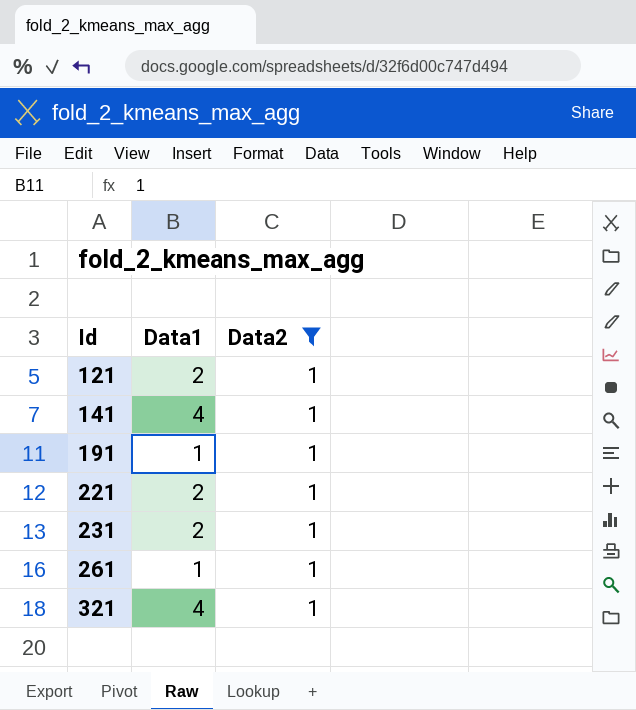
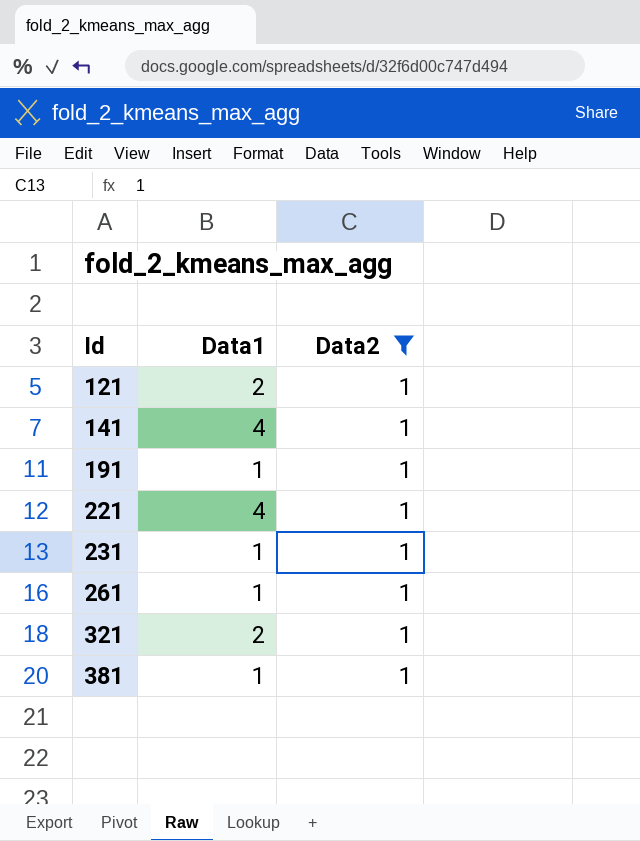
221 | Data1: 2 -> 4
231 | Data1: 2 -> 1
321 | Data1: 4 -> 2
row 381: none -> 1 | 1

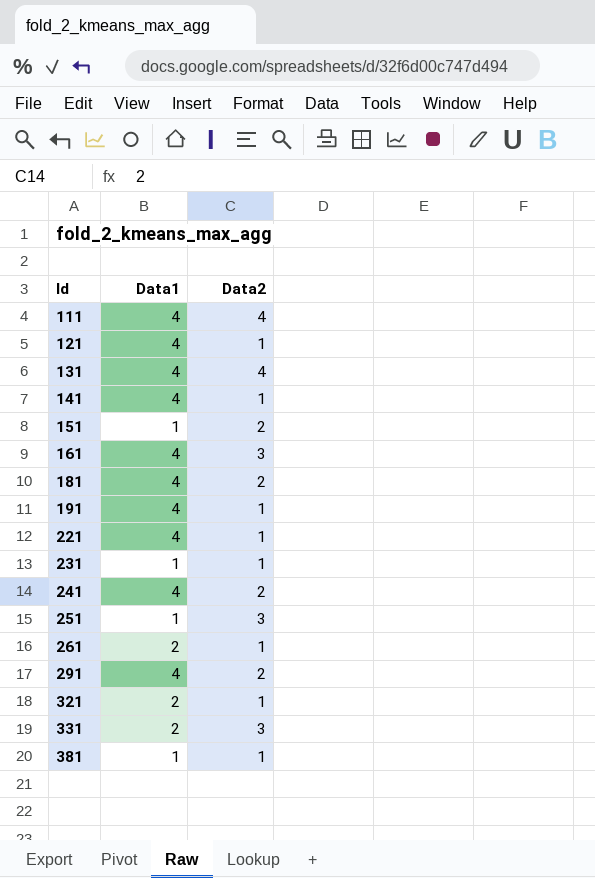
filter: Data2 = 1 -> none
121 | Data1: 2 -> 4
191 | Data1: 1 -> 4
261 | Data1: 1 -> 2

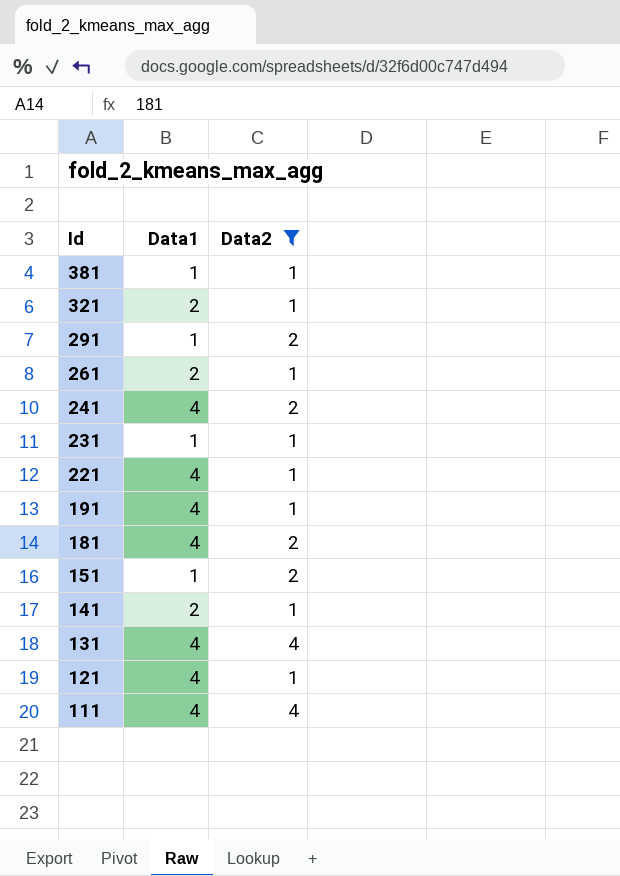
filter: none -> Data2 != 3
row order: Id ascending -> Id descending
291 | Data1: 4 -> 1
141 | Data1: 4 -> 2

